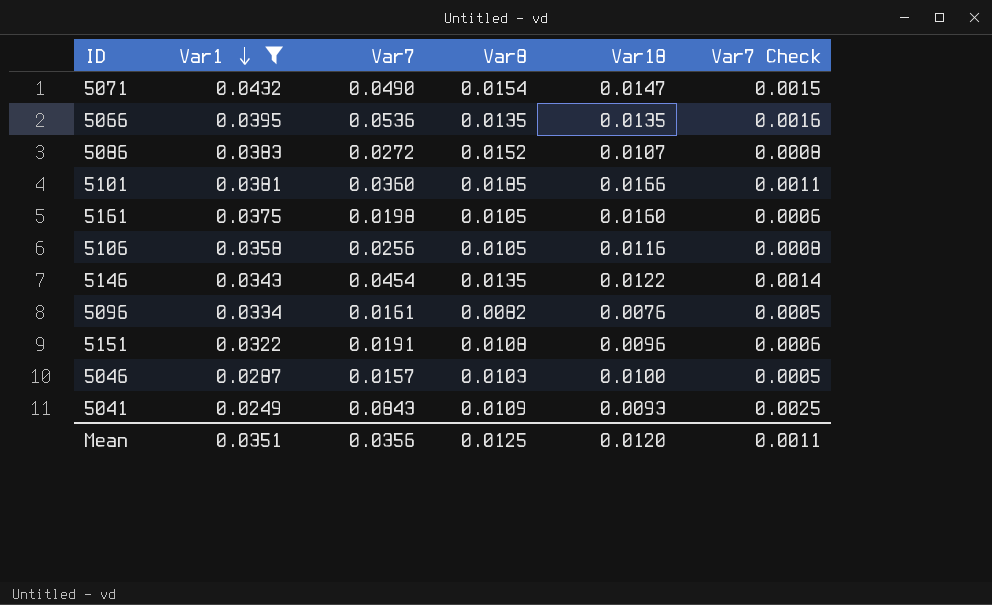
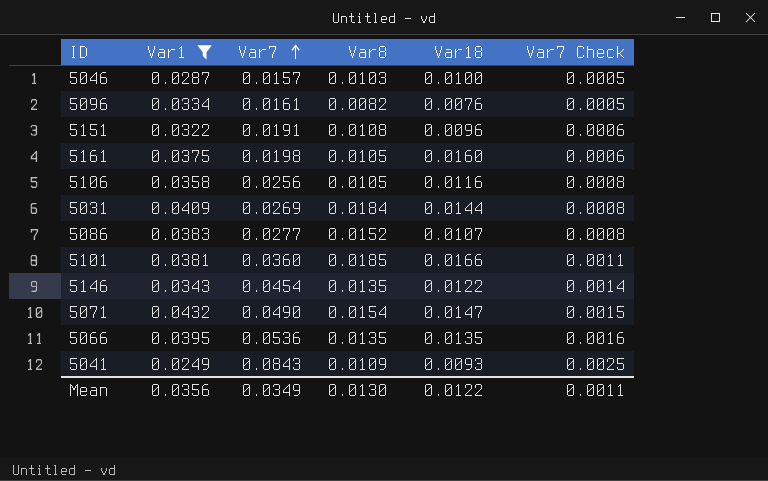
row order: Var1 descending -> Var7 ascending
row 5031: none -> 0.0409 | 0.0269 | 0.0184 | 0.0144 | 0.0008
5086 | Var7: 0.0272 -> 0.0277
Mean | Var1: 0.0351 -> 0.0356
Mean | Var7: 0.0356 -> 0.0349
Mean | Var8: 0.0125 -> 0.0130
Mean | Var18: 0.0120 -> 0.0122

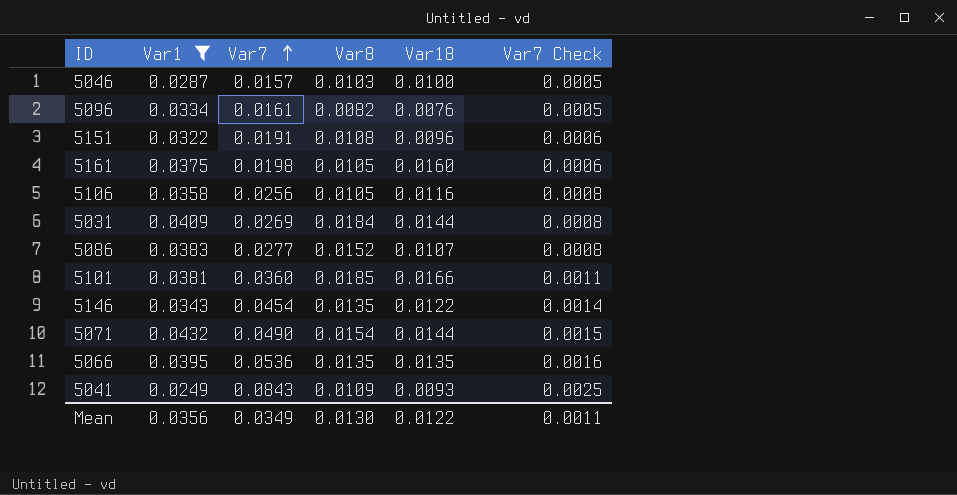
5071 | Var18: 0.0147 -> 0.0144

